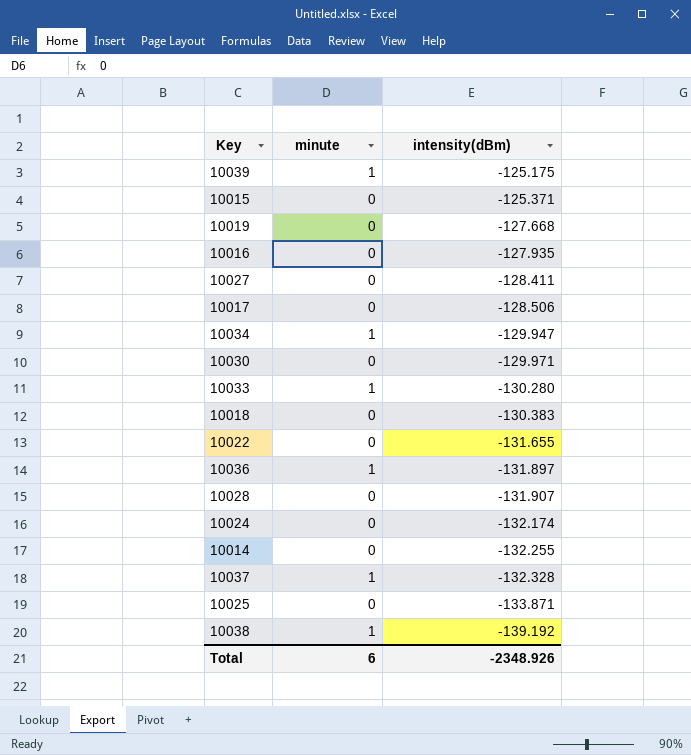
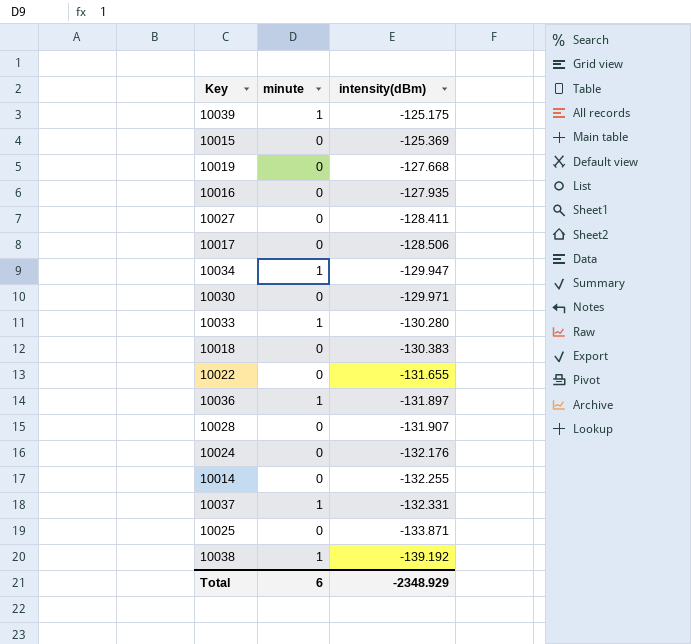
10015 | intensity(dBm): -125.371 -> -125.369
10024 | intensity(dBm): -132.174 -> -132.176
10037 | intensity(dBm): -132.328 -> -132.331
Total | intensity(dBm): -2348.926 -> -2348.929

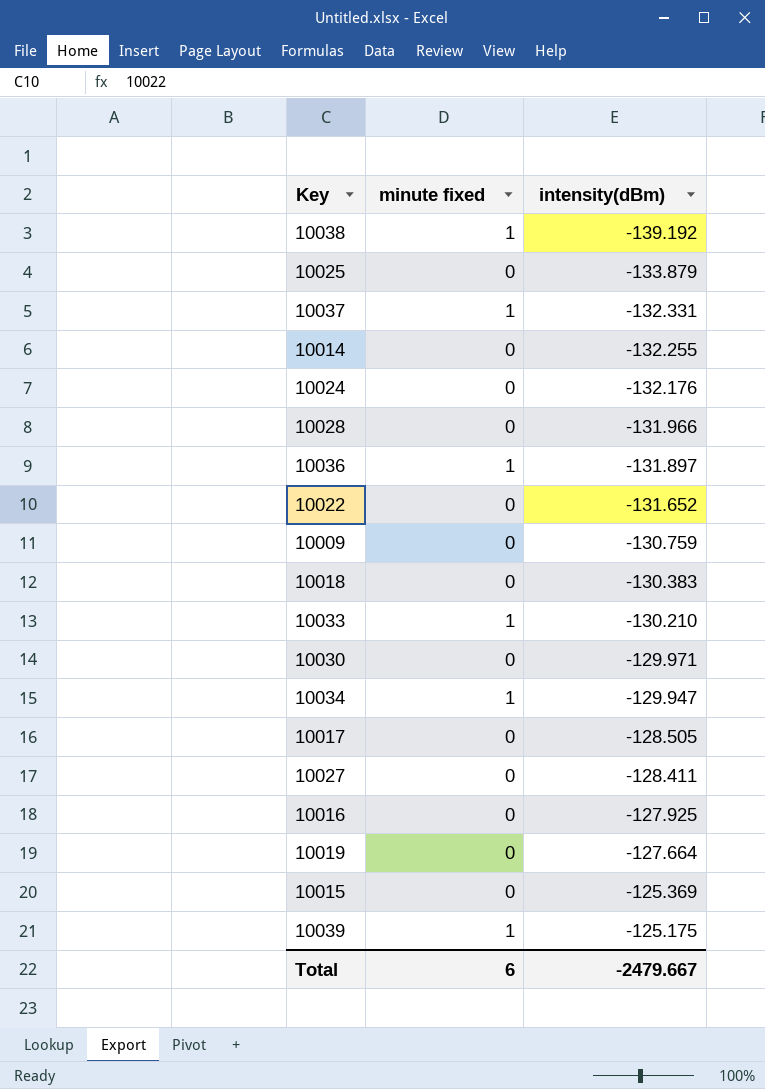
row order: intensity(dBm) descending -> intensity(dBm) ascending
column name: minute -> minute fixed
10025 | intensity(dBm): -133.871 -> -133.879
10028 | intensity(dBm): -131.907 -> -131.966
10022 | intensity(dBm): -131.655 -> -131.652
row 10009: none -> 0 | -130.759
10033 | intensity(dBm): -130.280 -> -130.210
10017 | intensity(dBm): -128.506 -> -128.505
10016 | intensity(dBm): -127.935 -> -127.925
10019 | intensity(dBm): -127.668 -> -127.664
Total | intensity(dBm): -2348.929 -> -2479.667

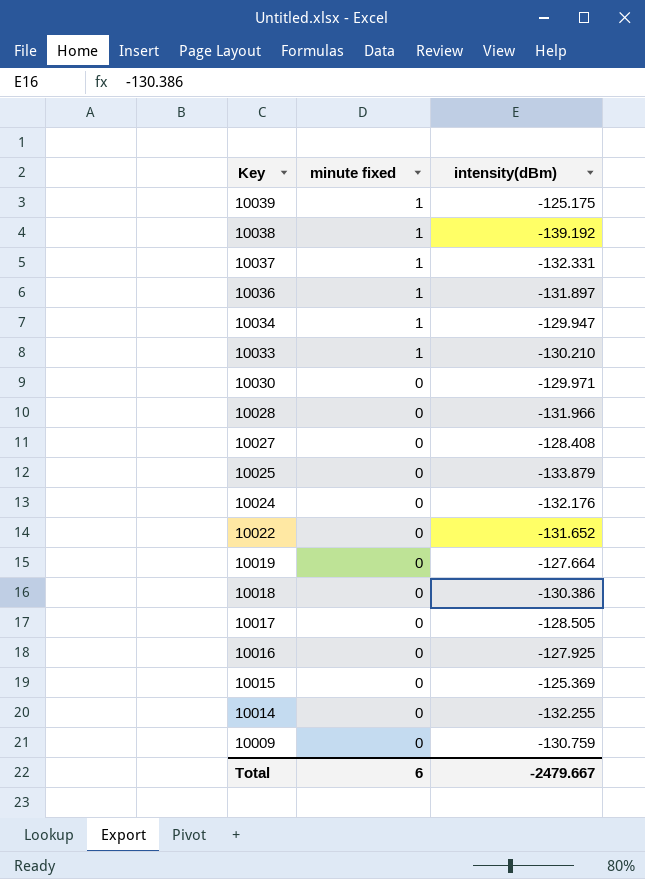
row order: intensity(dBm) ascending -> Key descending
10027 | intensity(dBm): -128.411 -> -128.408
10018 | intensity(dBm): -130.383 -> -130.386

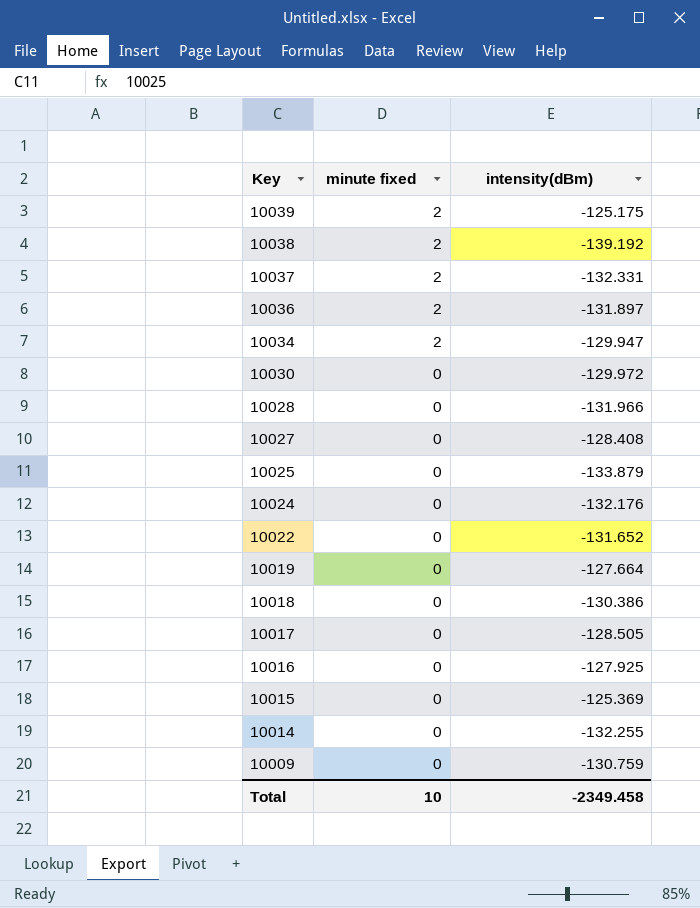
row 10033: 1 | -130.210 -> none
10039 | minute fixed: 1 -> 2
10038 | minute fixed: 1 -> 2
10037 | minute fixed: 1 -> 2
10036 | minute fixed: 1 -> 2
10034 | minute fixed: 1 -> 2
10030 | intensity(dBm): -129.971 -> -129.972
Total | minute fixed: 6 -> 10
Total | intensity(dBm): -2479.667 -> -2349.458

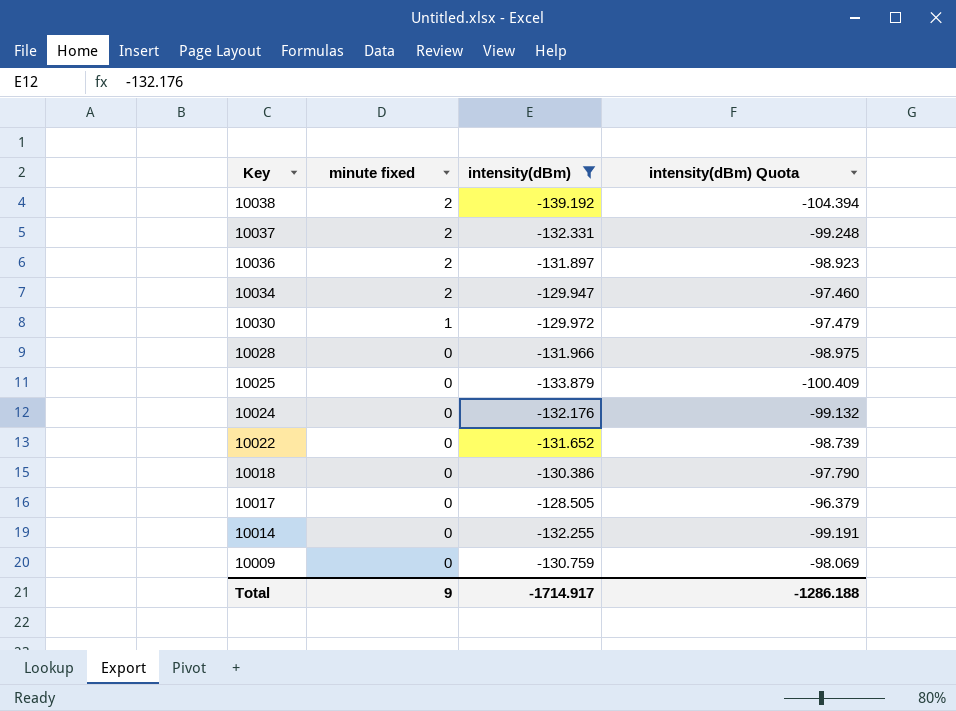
filter: none -> intensity(dBm) <= -128.505
column intensity(dBm) Quota | formula: none -> [intensity(dBm)] * 0.75
10030 | minute fixed: 0 -> 1
Total | minute fixed: 10 -> 9
Total | intensity(dBm): -2349.458 -> -1714.917

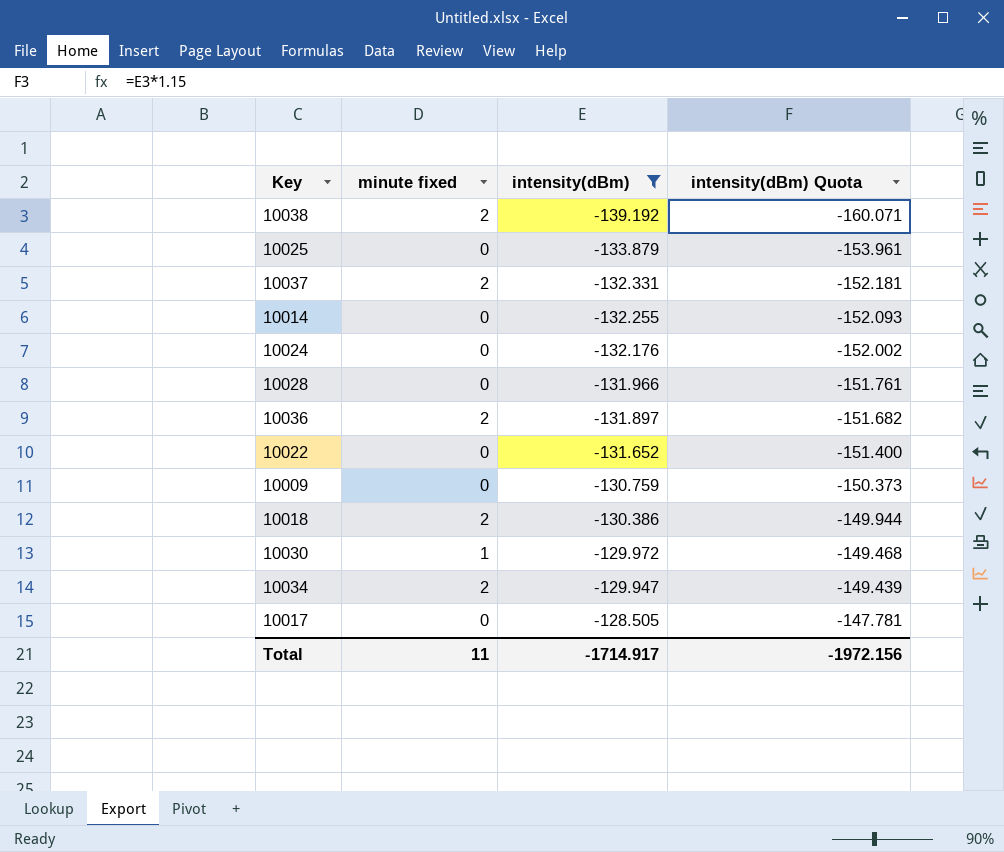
row order: Key descending -> intensity(dBm) ascending
column intensity(dBm) Quota | formula: [intensity(dBm)] * 0.75 -> [intensity(dBm)] * 1.15
10018 | minute fixed: 0 -> 2
Total | minute fixed: 9 -> 11
Total | intensity(dBm) Quota: -1286.188 -> -1972.156

